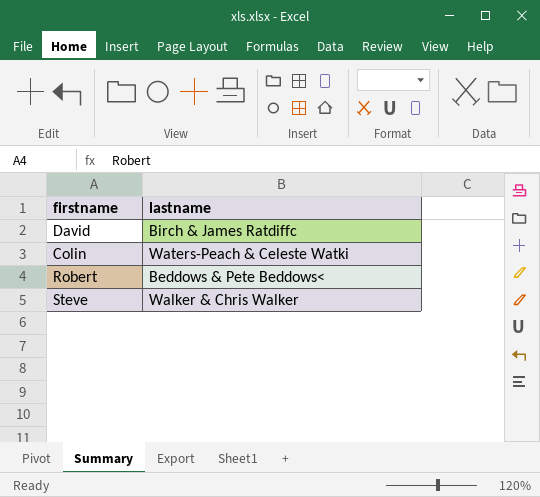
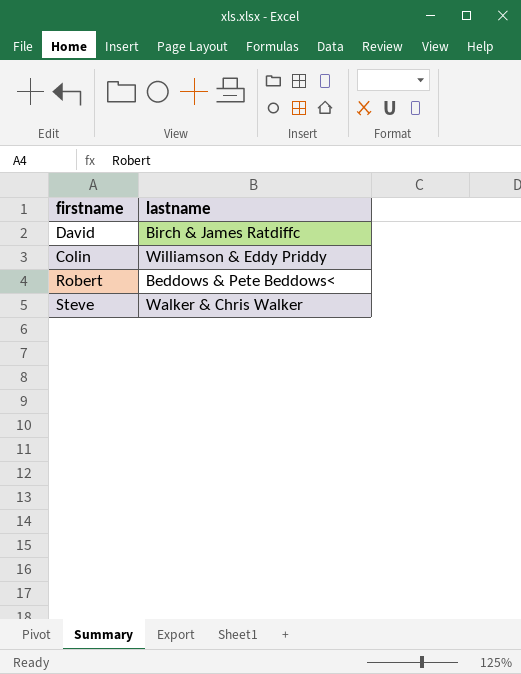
Colin | lastname: Waters-Peach & Celeste Watki -> Williamson & Eddy Priddy

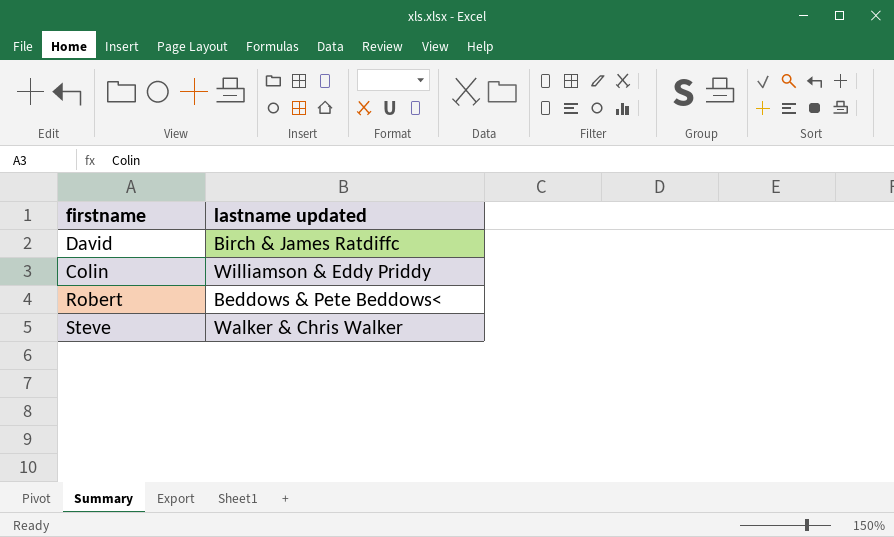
column name: lastname -> lastname updated

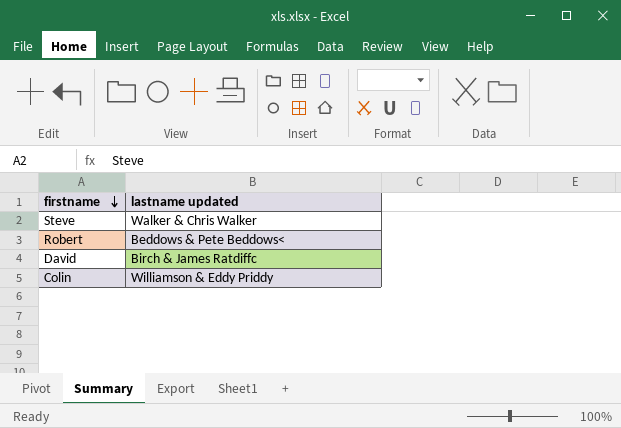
row order: none -> firstname descending

